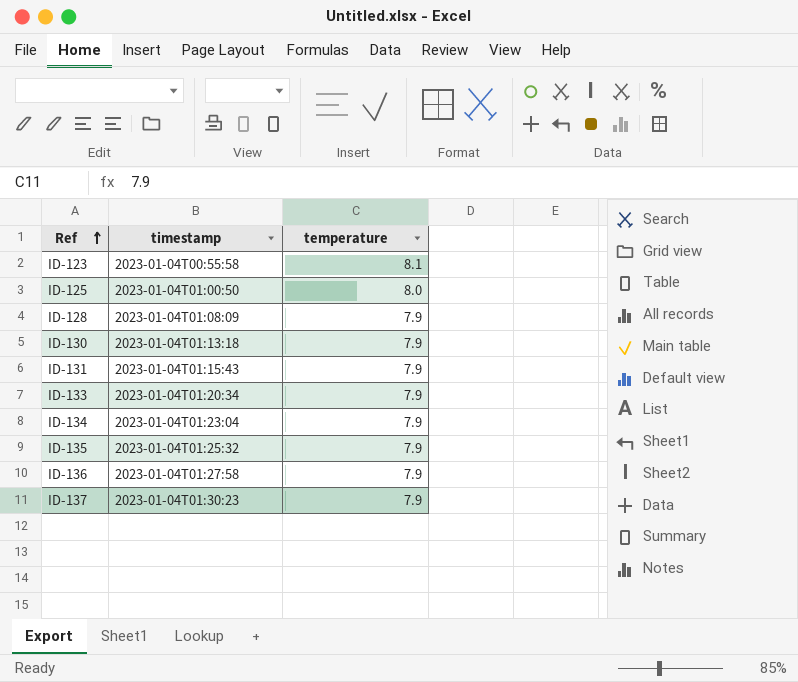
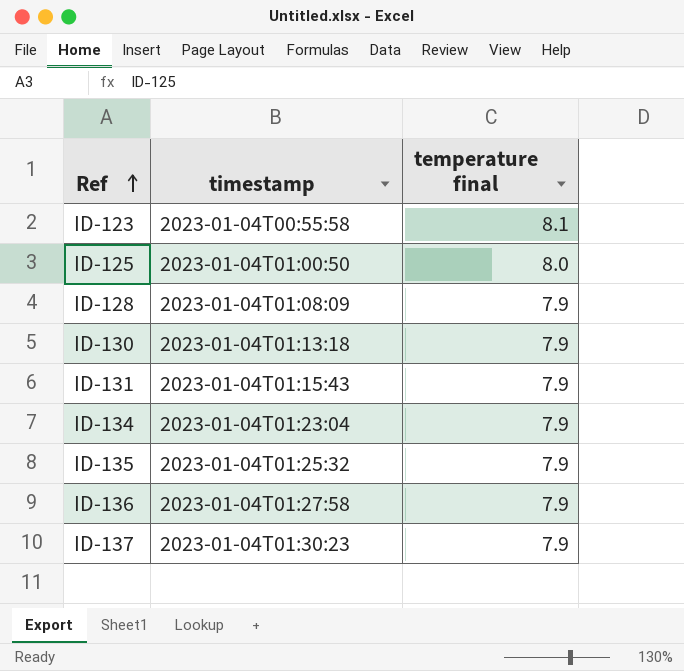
column name: temperature -> temperature final
row ID-133: 2023-01-04T01:20:34 | 7.9 -> none

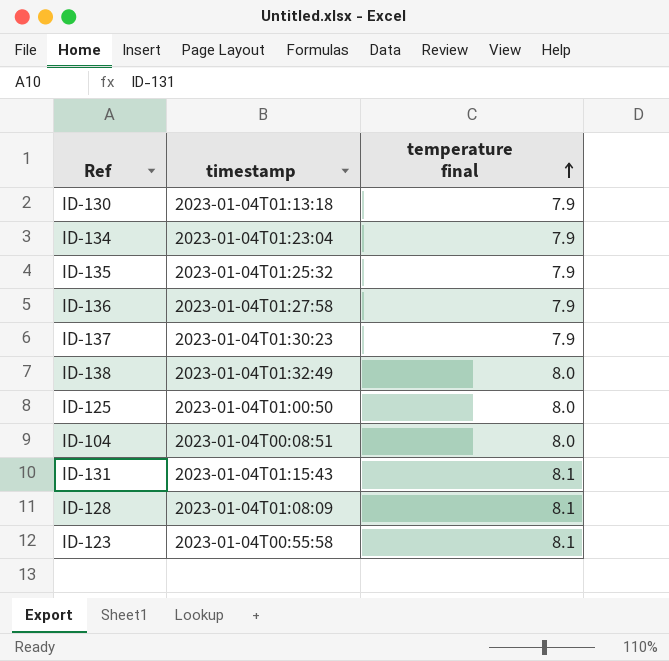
row order: Ref ascending -> temperature final ascending
row ID-138: none -> 2023-01-04T01:32:49 | 8.0
row ID-104: none -> 2023-01-04T00:08:51 | 8.0
ID-131 | temperature final: 7.9 -> 8.1
ID-128 | temperature final: 7.9 -> 8.1

